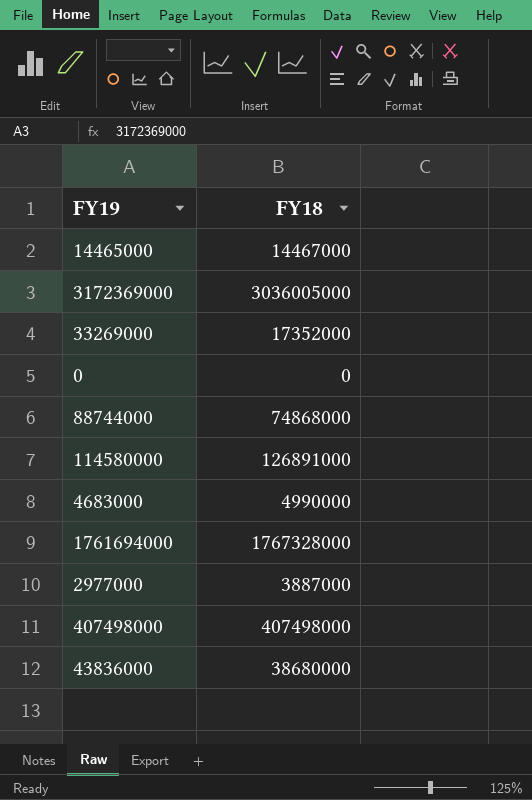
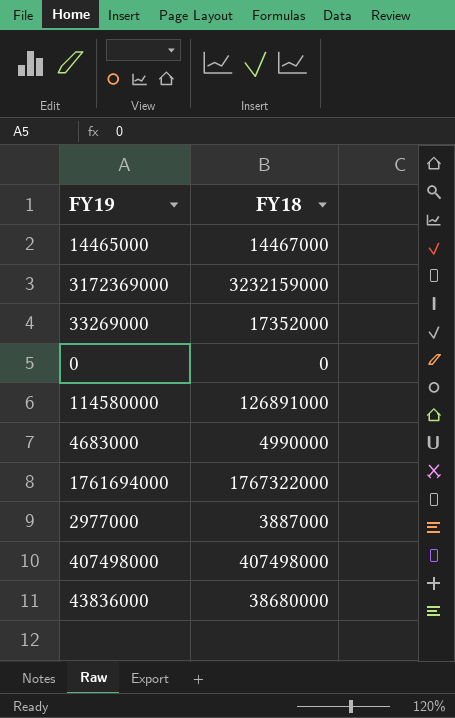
row 88744000: 74868000 -> none
3172369000 | FY18: 3036005000 -> 3232159000
1761694000 | FY18: 1767328000 -> 1767322000

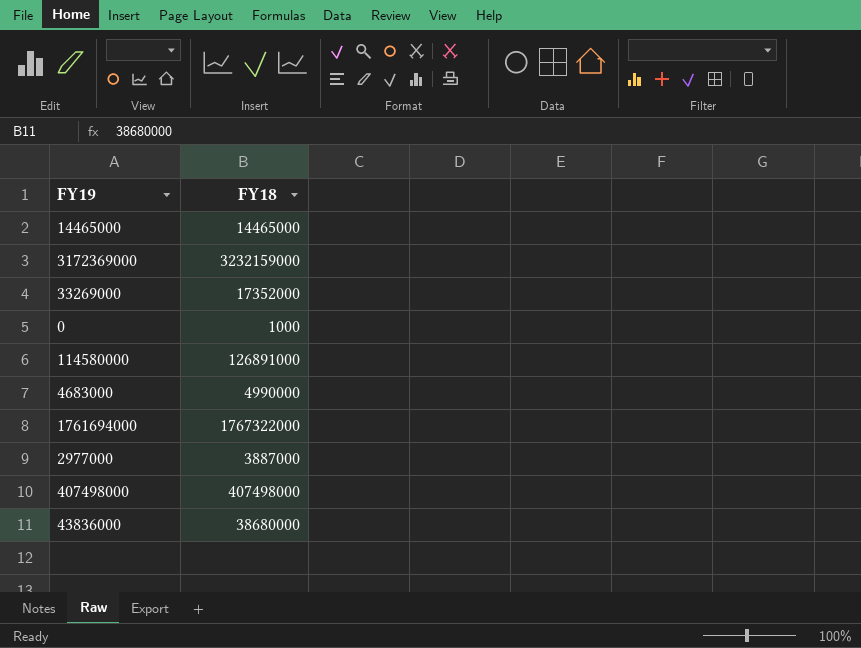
14465000 | FY18: 14467000 -> 14465000
0 | FY18: 0 -> 1000

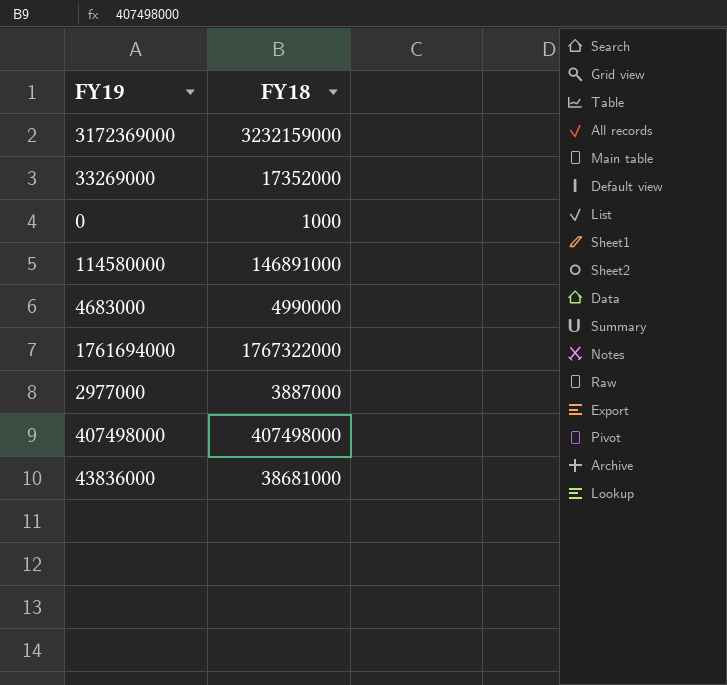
row 14465000: 14465000 -> none
114580000 | FY18: 126891000 -> 146891000
43836000 | FY18: 38680000 -> 38681000

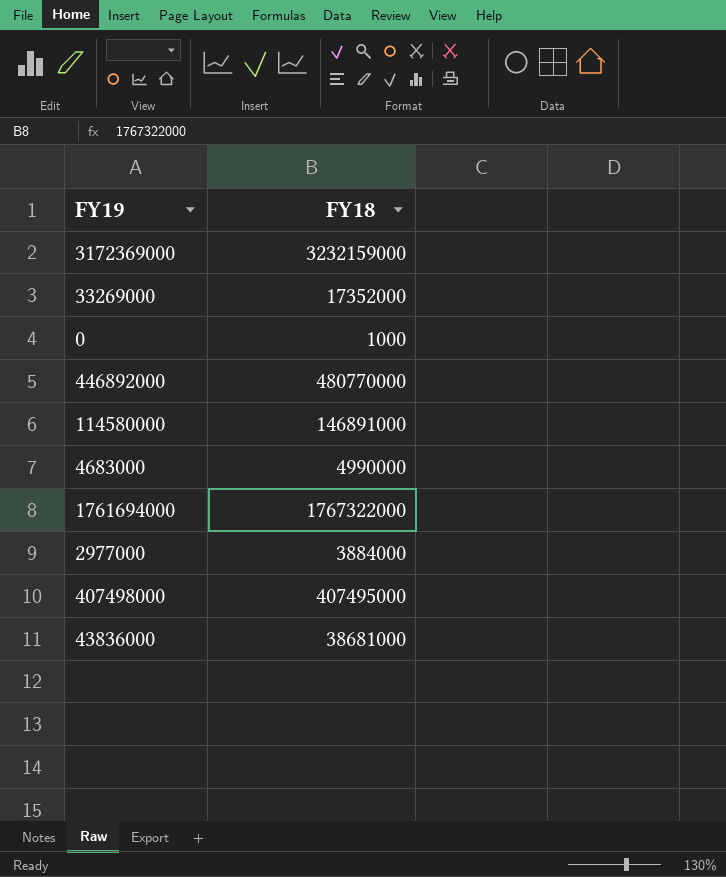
row 446892000: none -> 480770000
2977000 | FY18: 3887000 -> 3884000
407498000 | FY18: 407498000 -> 407495000

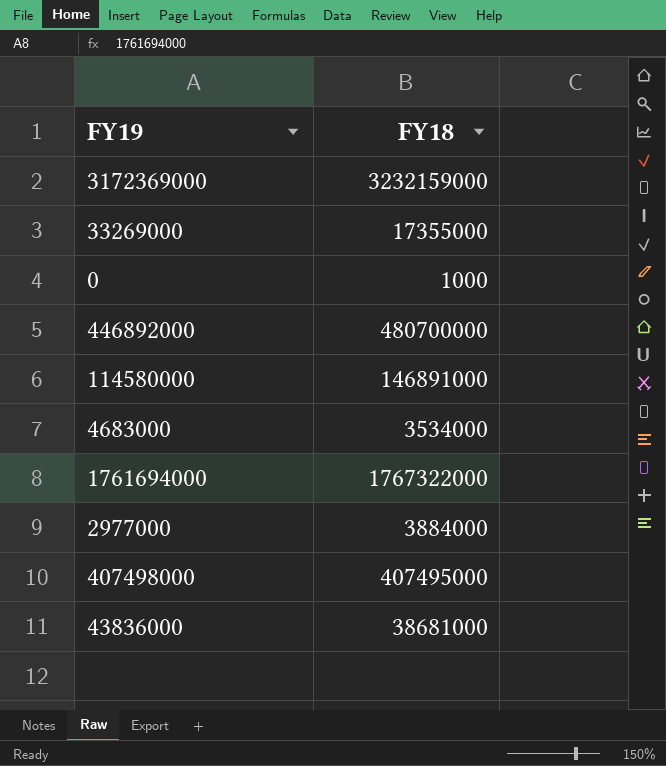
33269000 | FY18: 17352000 -> 17355000
446892000 | FY18: 480770000 -> 480700000
4683000 | FY18: 4990000 -> 3534000

